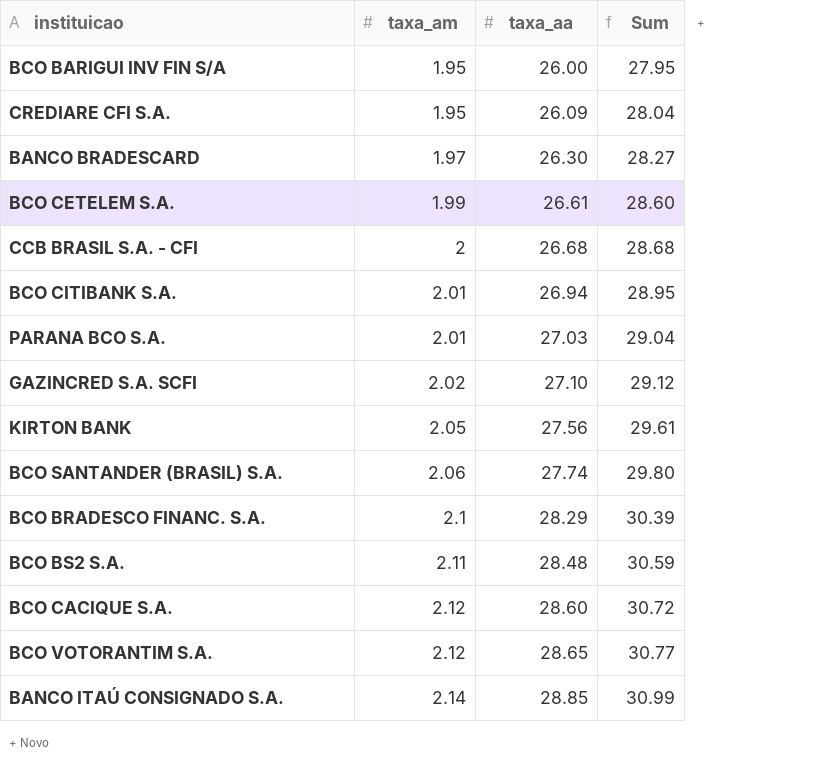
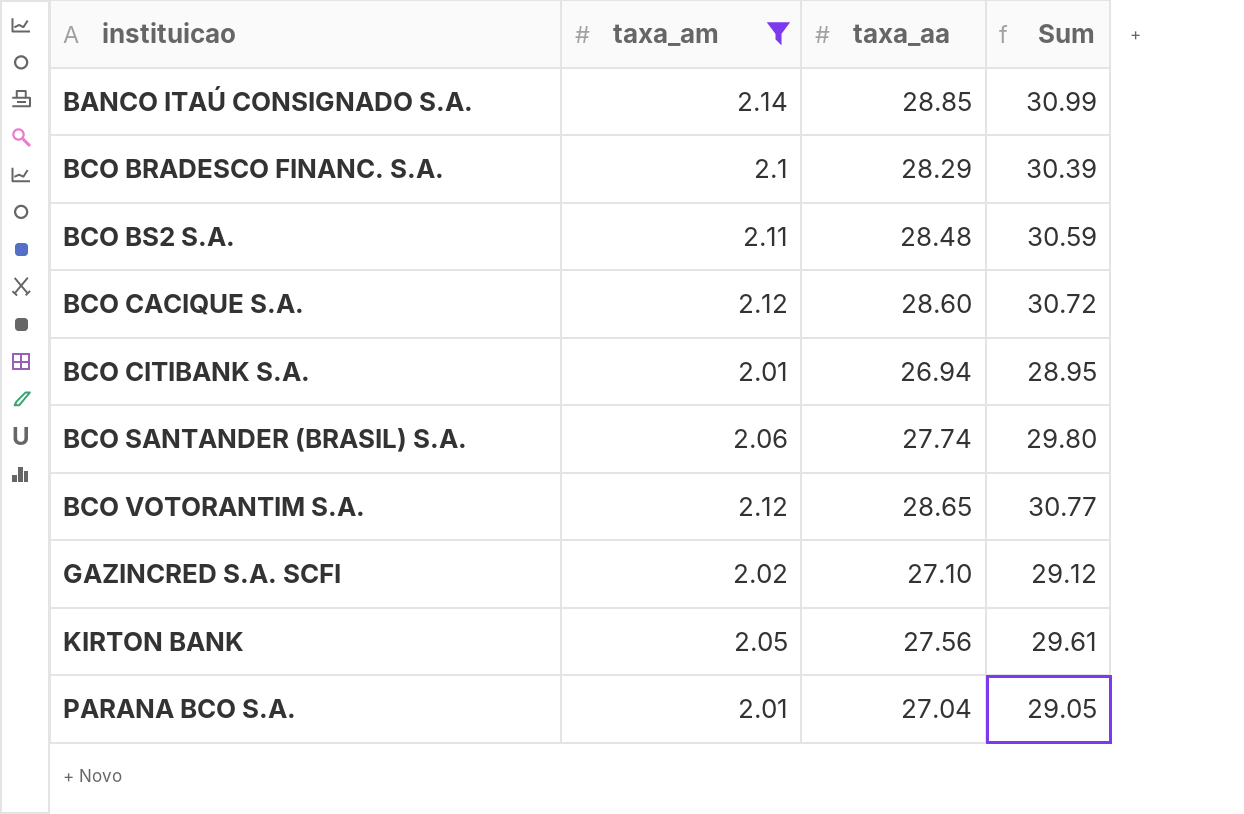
filter: none -> taxa_am >= 2.01
row order: taxa_am ascending -> instituicao ascending
PARANA BCO S.A. | taxa_aa: 27.03 -> 27.04
PARANA BCO S.A. | Sum: 29.04 -> 29.05

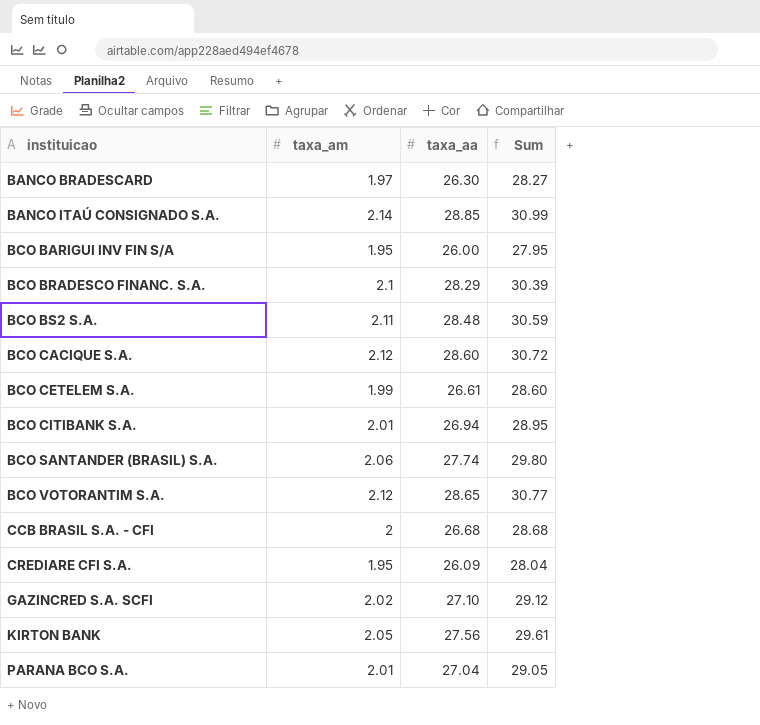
filter: taxa_am >= 2.01 -> none

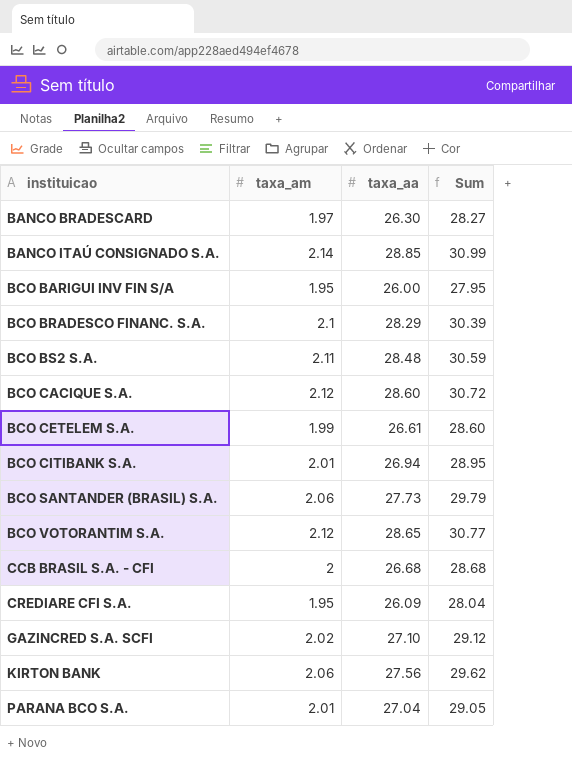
BCO SANTANDER (BRASIL) S.A. | taxa_aa: 27.74 -> 27.73
BCO SANTANDER (BRASIL) S.A. | Sum: 29.80 -> 29.79
KIRTON BANK | taxa_am: 2.05 -> 2.06
KIRTON BANK | Sum: 29.61 -> 29.62

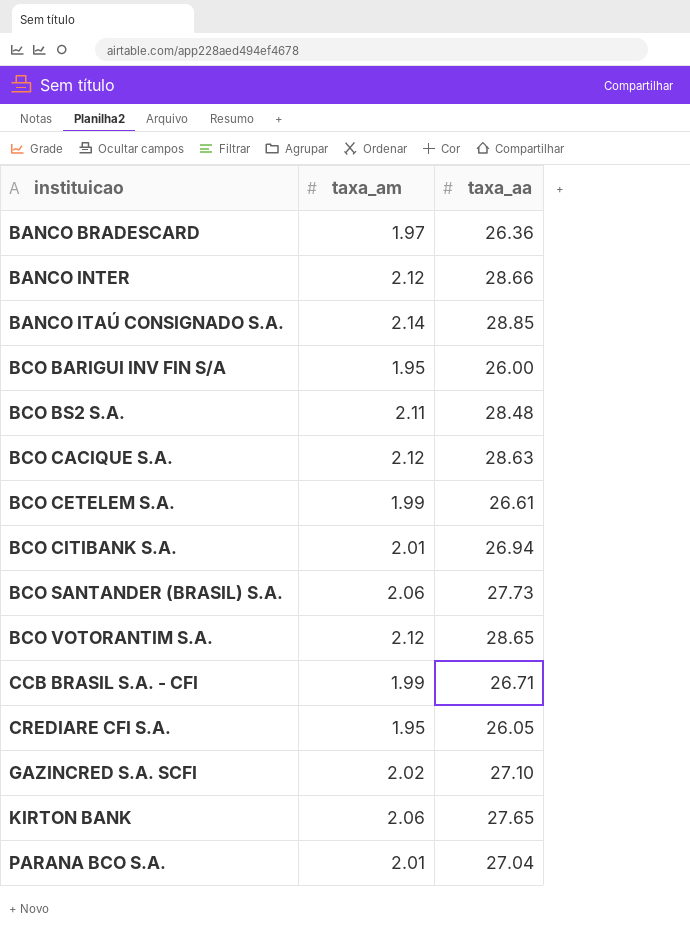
column Sum | formula: [taxa_am] + [taxa_aa] -> none
row BCO BRADESCO FINANC. S.A.: 2.1 | 28.29 | 30.39 -> none
BANCO BRADESCARD | taxa_aa: 26.30 -> 26.36
row BANCO INTER: none -> 2.12 | 28.66
BCO CACIQUE S.A. | taxa_aa: 28.60 -> 28.63
CCB BRASIL S.A. - CFI | taxa_am: 2 -> 1.99
CCB BRASIL S.A. - CFI | taxa_aa: 26.68 -> 26.71
CREDIARE CFI S.A. | taxa_aa: 26.09 -> 26.05
KIRTON BANK | taxa_aa: 27.56 -> 27.65

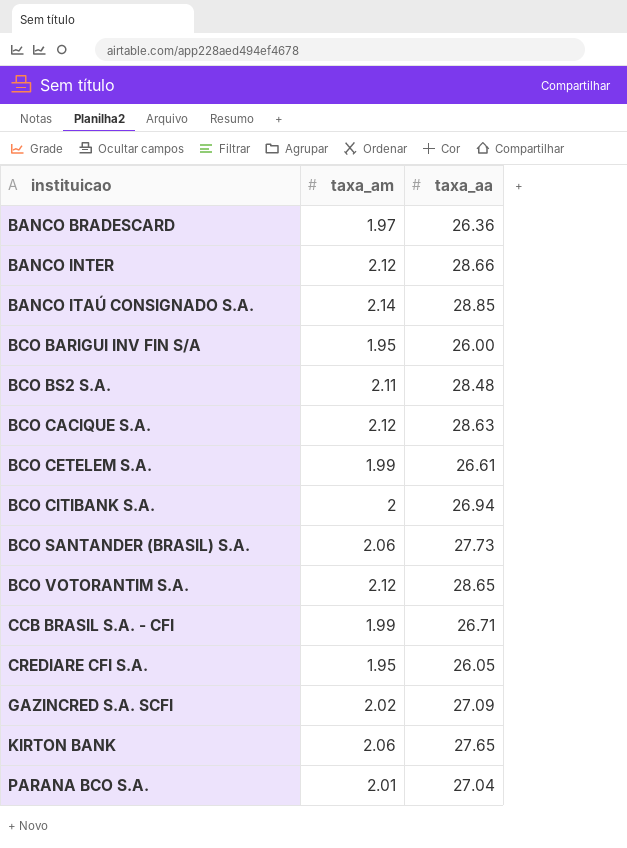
BCO CITIBANK S.A. | taxa_am: 2.01 -> 2
GAZINCRED S.A. SCFI | taxa_aa: 27.10 -> 27.09

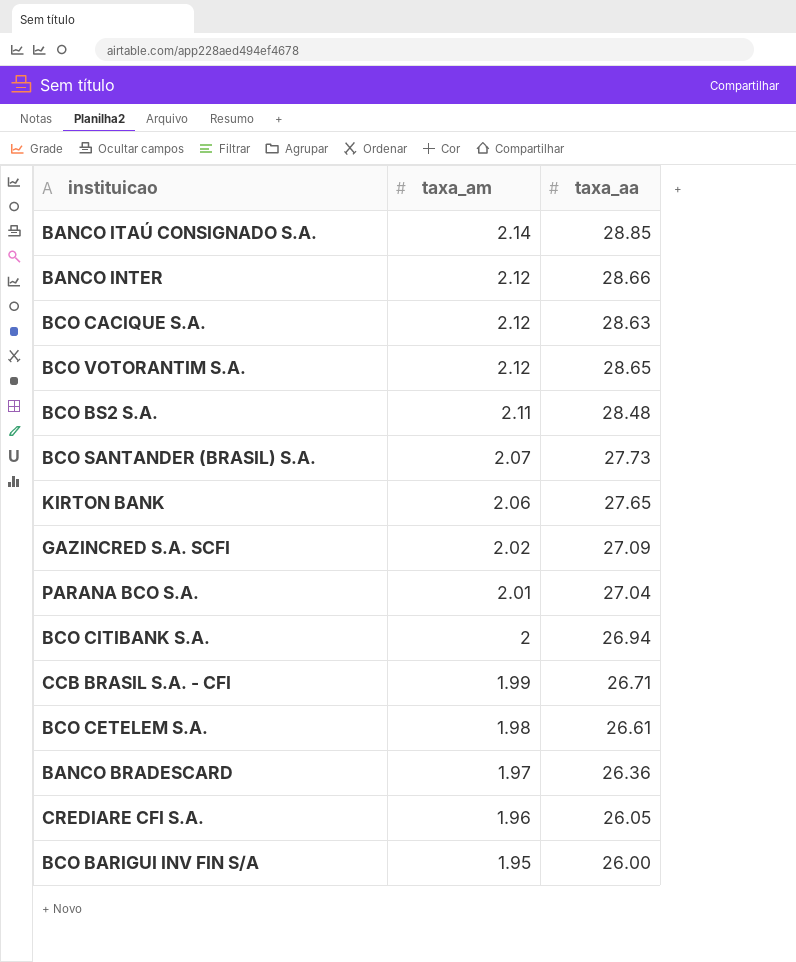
row order: instituicao ascending -> taxa_am descending
BCO SANTANDER (BRASIL) S.A. | taxa_am: 2.06 -> 2.07
BCO CETELEM S.A. | taxa_am: 1.99 -> 1.98
CREDIARE CFI S.A. | taxa_am: 1.95 -> 1.96

